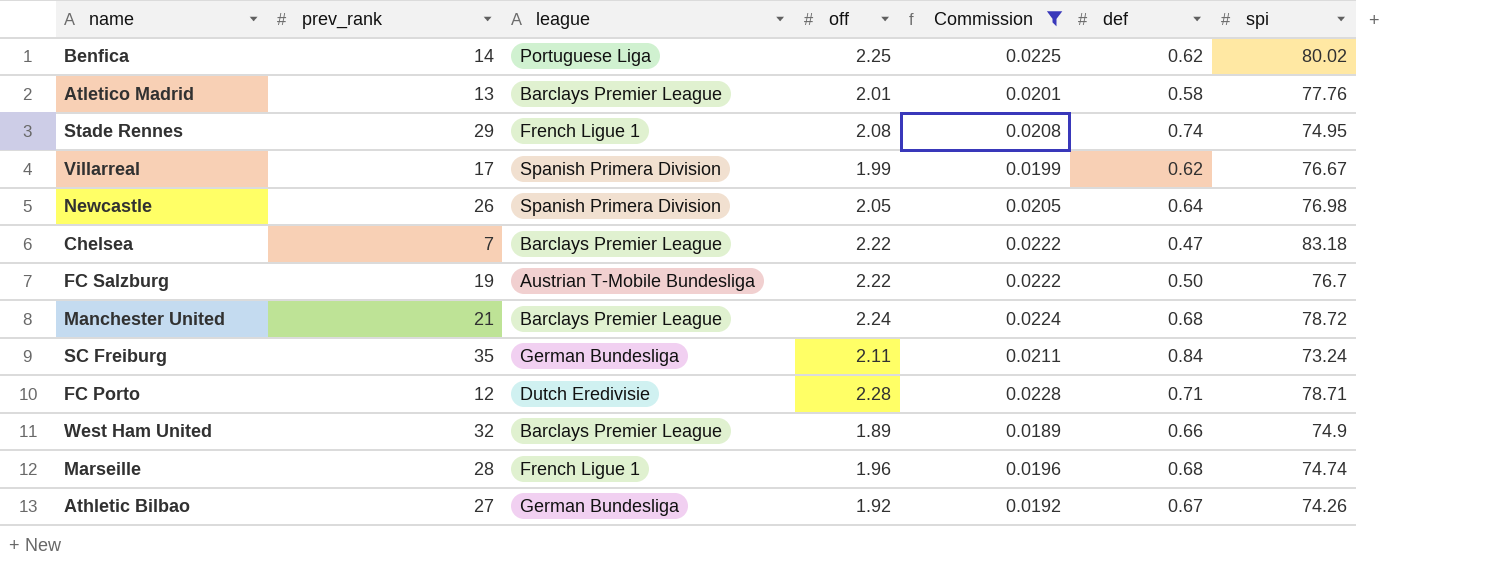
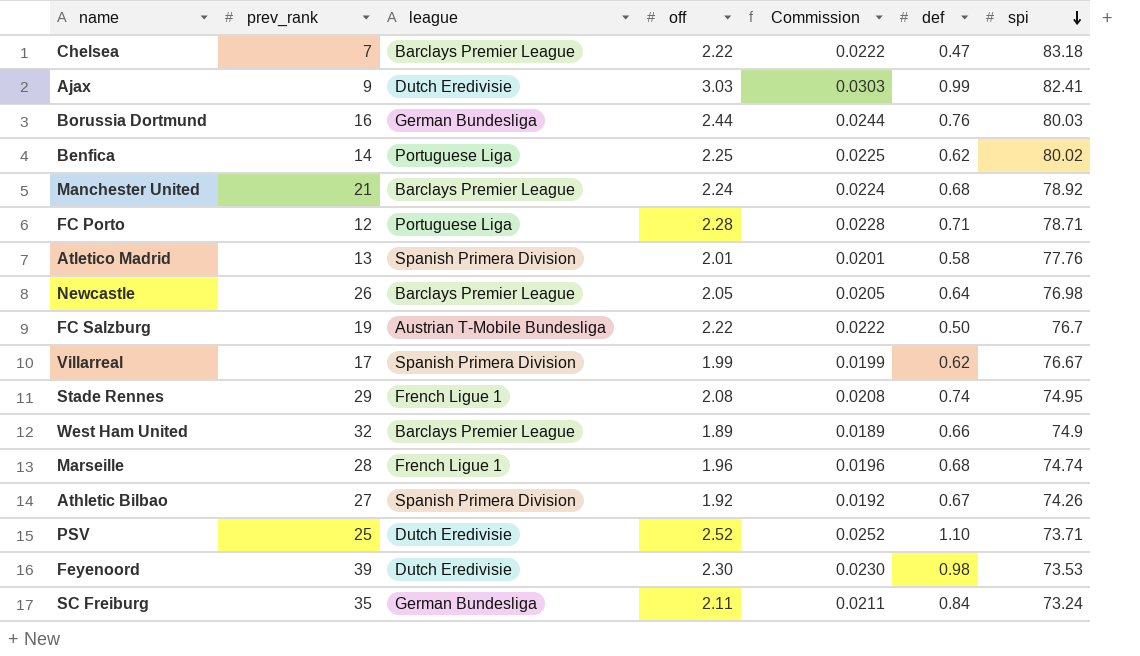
filter: Commission <= 0.0228 -> none
row order: none -> spi descending
Manchester United | spi: 78.72 -> 78.92
FC Porto | league: Dutch Eredivisie -> Portuguese Liga
Atletico Madrid | league: Barclays Premier League -> Spanish Primera Division
Newcastle | league: Spanish Primera Division -> Barclays Premier League
Athletic Bilbao | league: German Bundesliga -> Spanish Primera Division

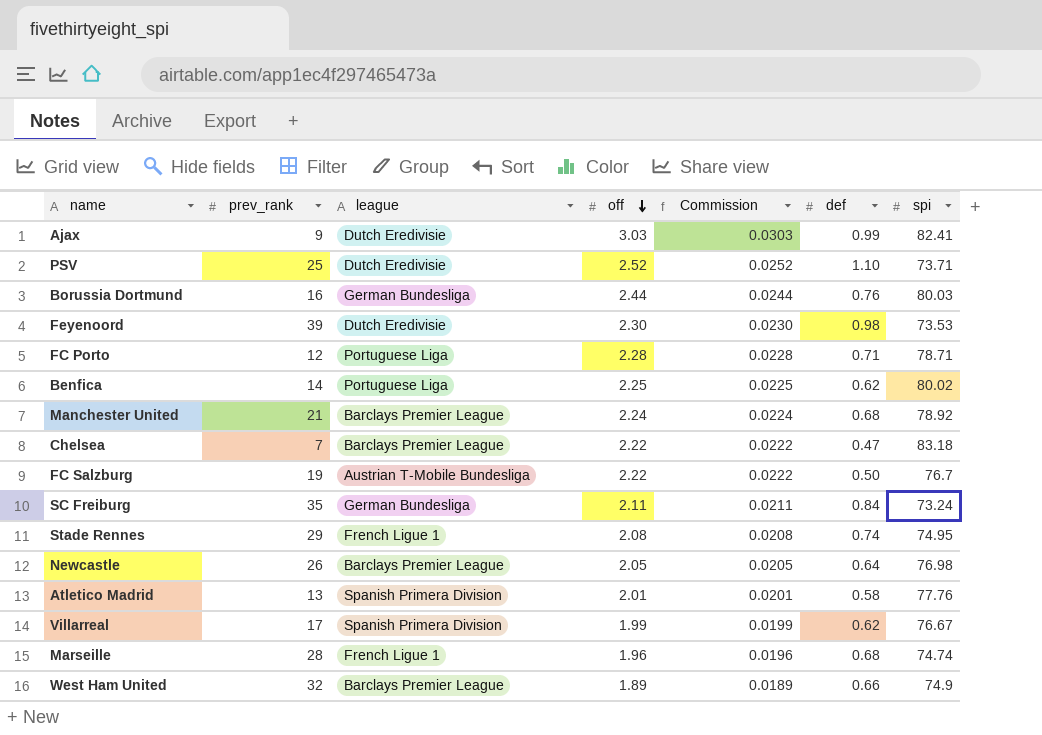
row order: spi descending -> off descending
row Athletic Bilbao: 27 | Spanish Primera Division | 1.92 | 0.0192 | 0.67 | 74.26 -> none

